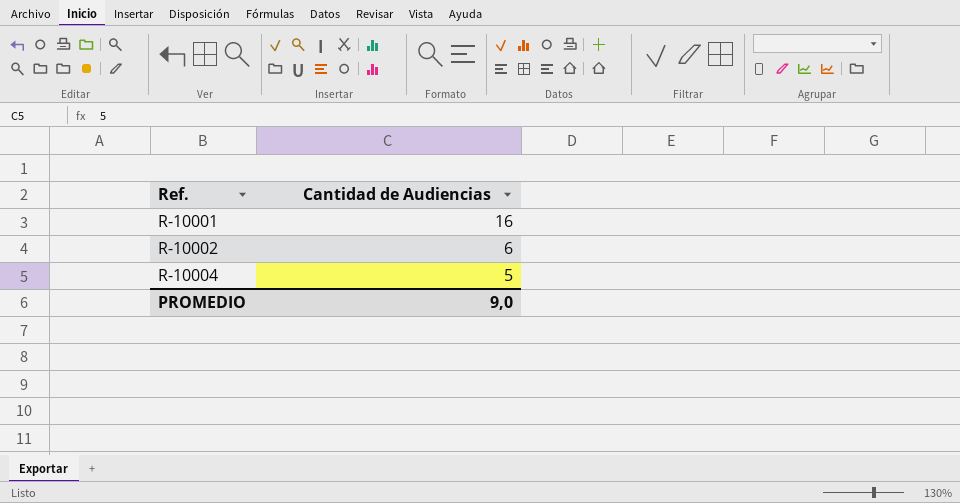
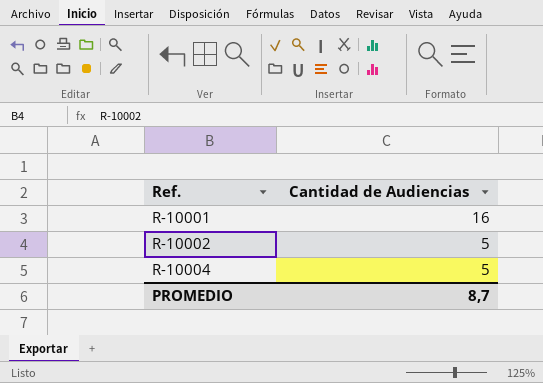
R-10002 | Cantidad de Audiencias: 6 -> 5
PROMEDIO | Cantidad de Audiencias: 9,0 -> 8,7

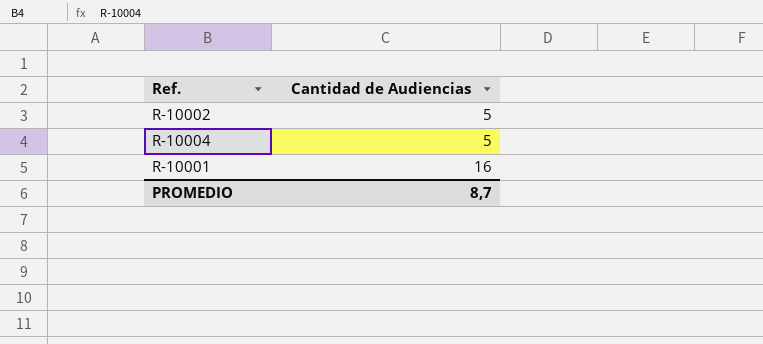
row order: Ref. ascending -> Cantidad de Audiencias ascending

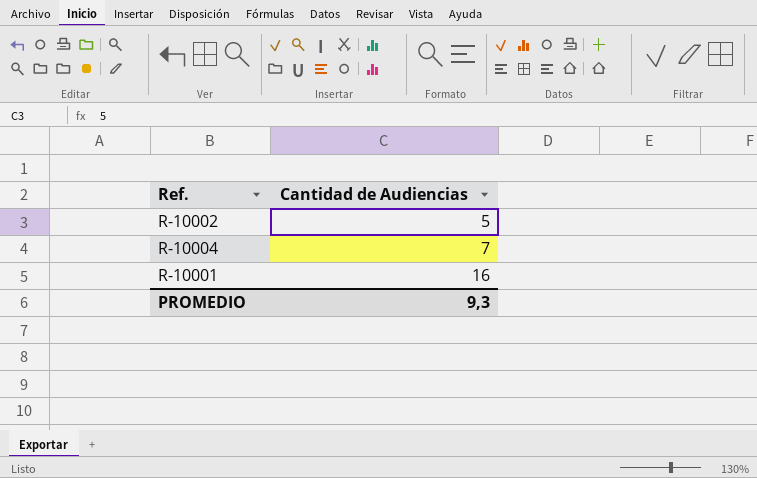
R-10004 | Cantidad de Audiencias: 5 -> 7
PROMEDIO | Cantidad de Audiencias: 8,7 -> 9,3

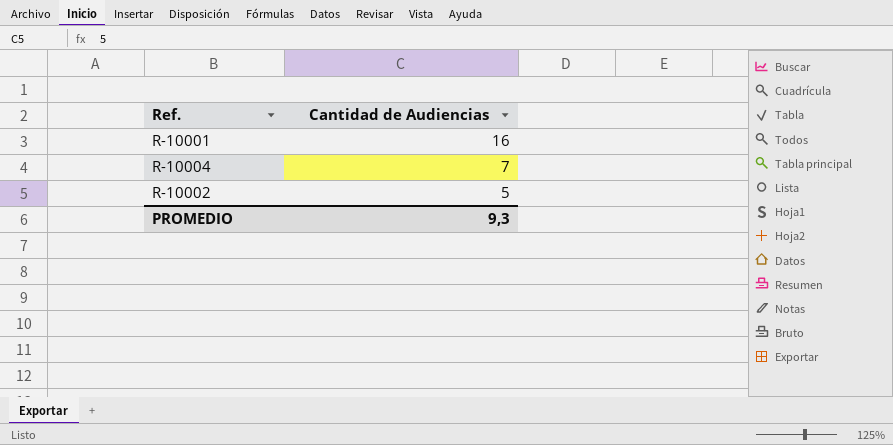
row order: Cantidad de Audiencias ascending -> Cantidad de Audiencias descending

